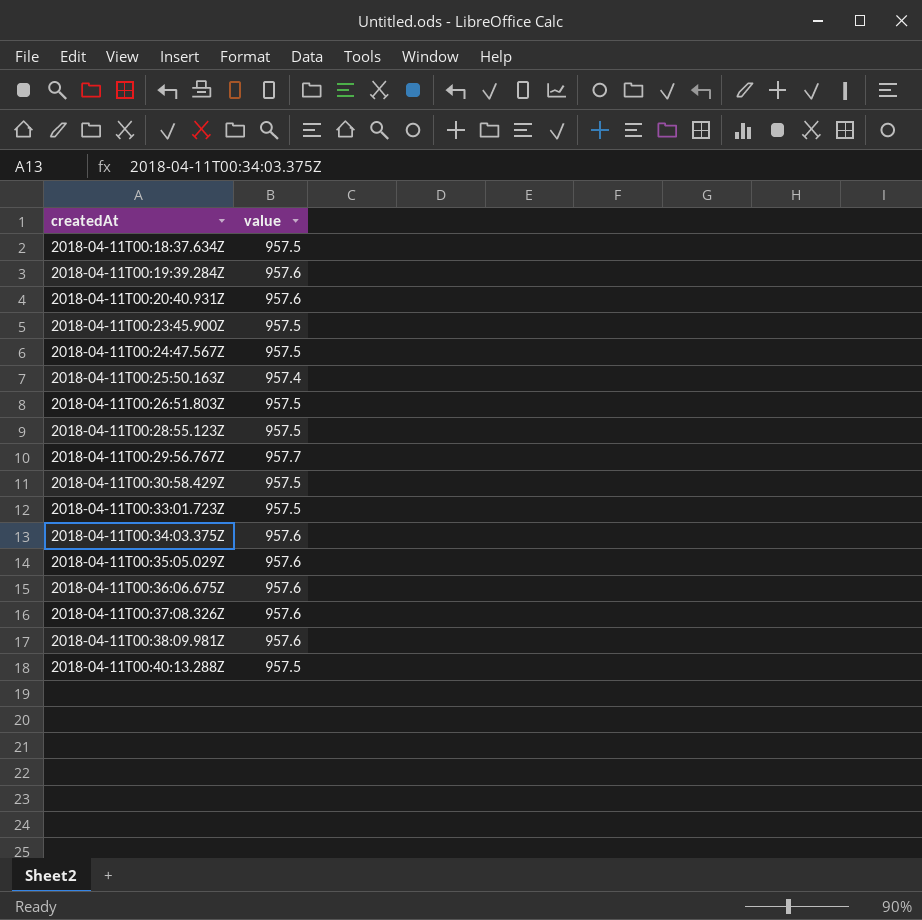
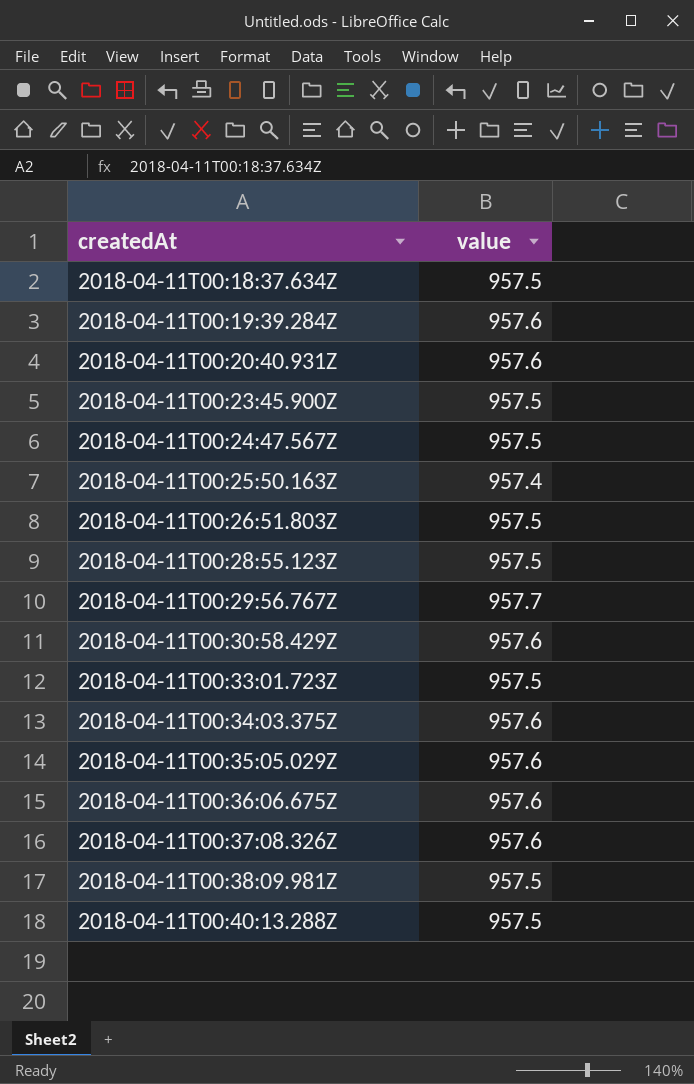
2018-04-11T00:30:58.429Z | value: 957.5 -> 957.6
2018-04-11T00:38:09.981Z | value: 957.6 -> 957.5

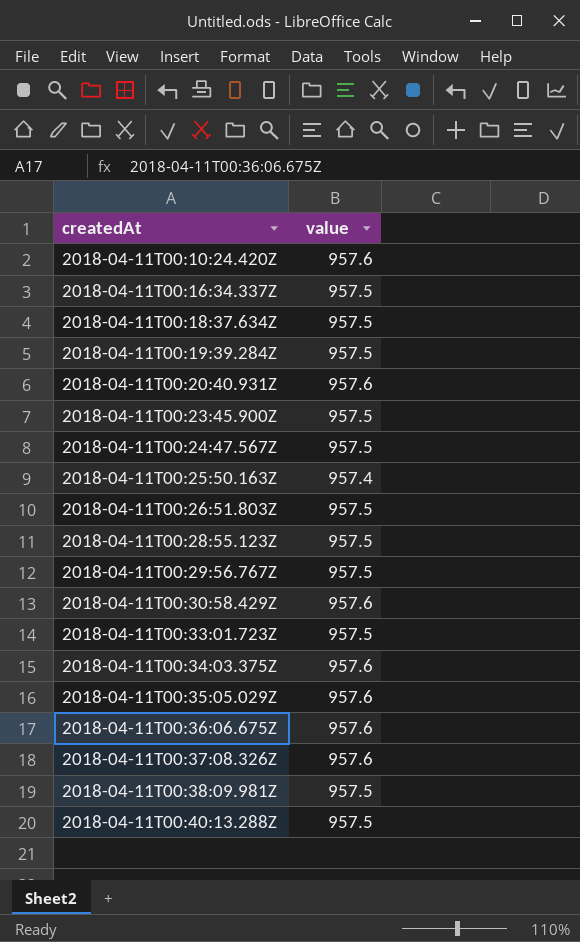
row 2018-04-11T00:10:24.420Z: none -> 957.6
row 2018-04-11T00:16:34.337Z: none -> 957.5
2018-04-11T00:19:39.284Z | value: 957.6 -> 957.5
2018-04-11T00:29:56.767Z | value: 957.7 -> 957.5

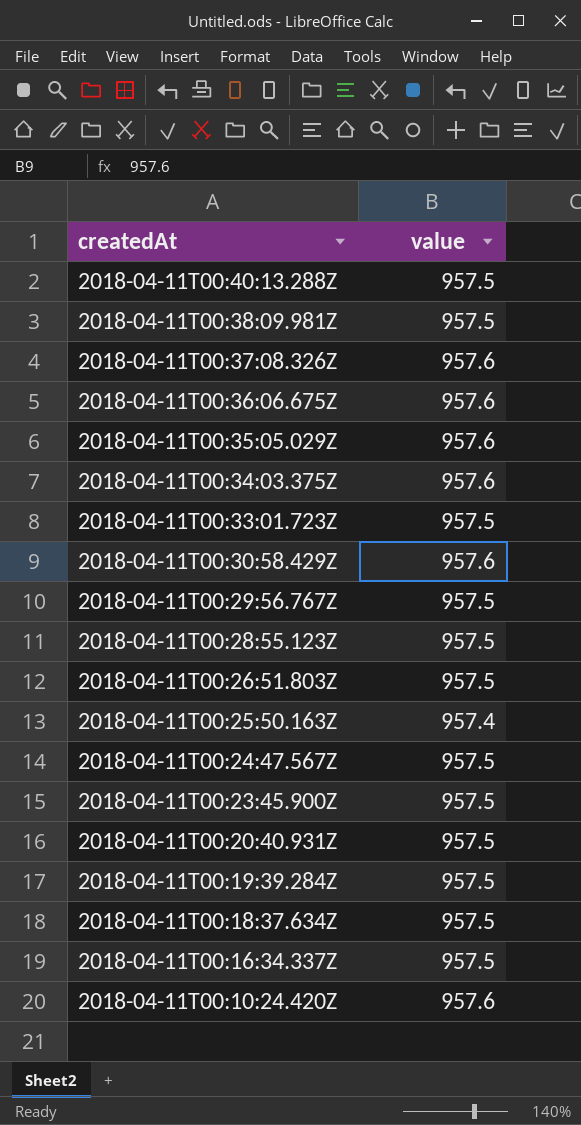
row order: createdAt ascending -> createdAt descending
2018-04-11T00:20:40.931Z | value: 957.6 -> 957.5

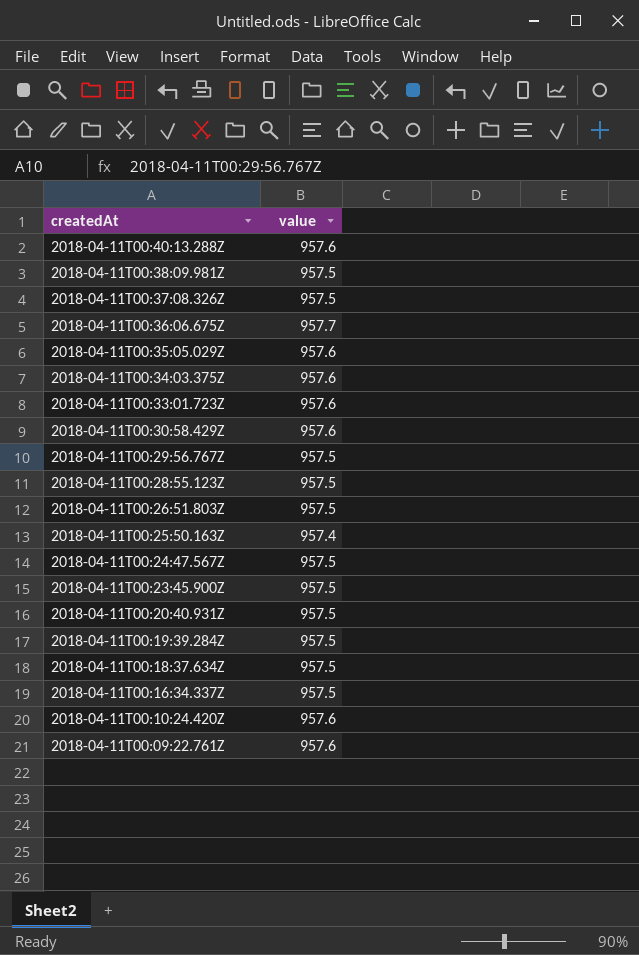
2018-04-11T00:40:13.288Z | value: 957.5 -> 957.6
2018-04-11T00:37:08.326Z | value: 957.6 -> 957.5
2018-04-11T00:36:06.675Z | value: 957.6 -> 957.7
2018-04-11T00:33:01.723Z | value: 957.5 -> 957.6
row 2018-04-11T00:09:22.761Z: none -> 957.6

